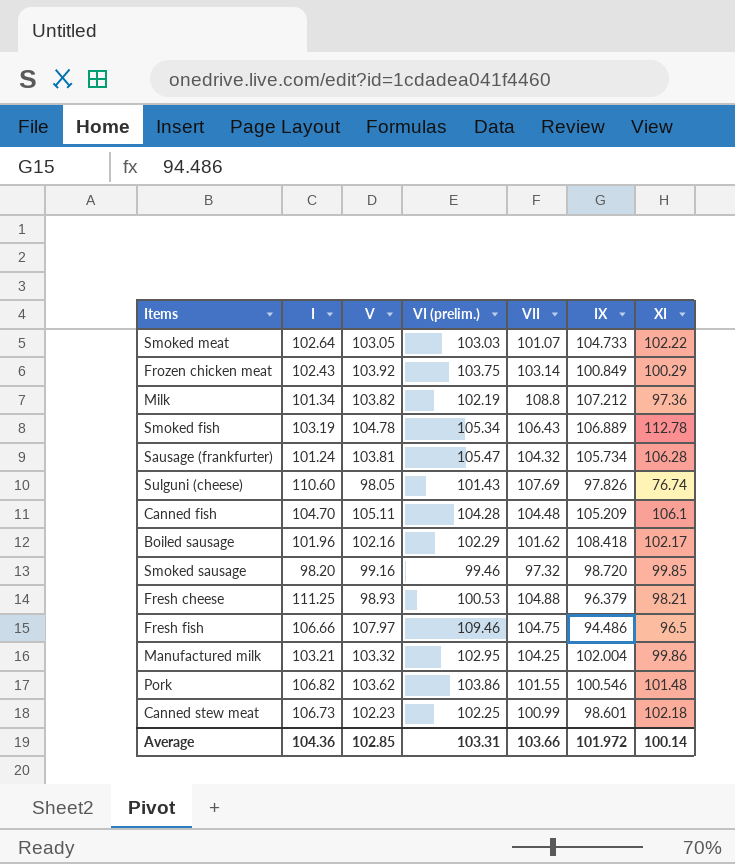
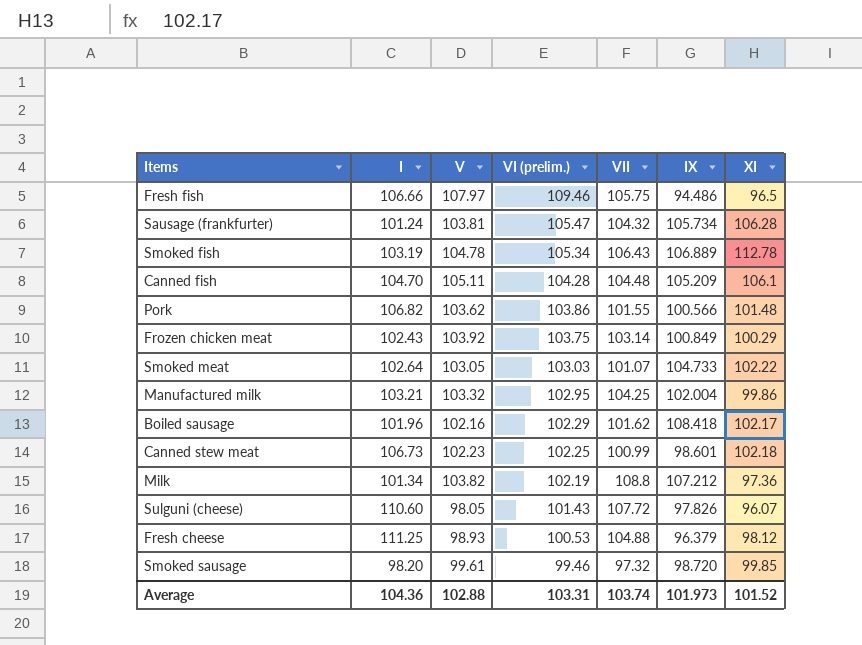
row order: none -> VI (prelim.) descending
Fresh fish | VII: 104.75 -> 105.75
Pork | IX: 100.546 -> 100.566
Sulguni (cheese) | VII: 107.69 -> 107.72
Sulguni (cheese) | XI: 76.74 -> 96.07
Fresh cheese | XI: 98.21 -> 98.12
Smoked sausage | V: 99.16 -> 99.61
Average | V: 102.85 -> 102.88
Average | VII: 103.66 -> 103.74
Average | IX: 101.972 -> 101.973
Average | XI: 100.14 -> 101.52

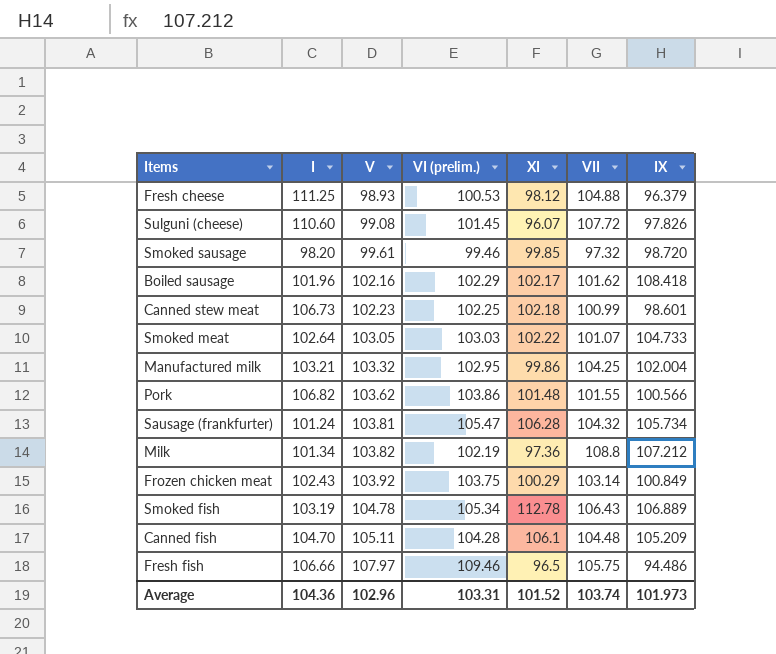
row order: VI (prelim.) descending -> V ascending
column XI | position: 7 -> 5
Sulguni (cheese) | V: 98.05 -> 99.08
Sulguni (cheese) | VI (prelim.): 101.43 -> 101.45
Average | V: 102.88 -> 102.96

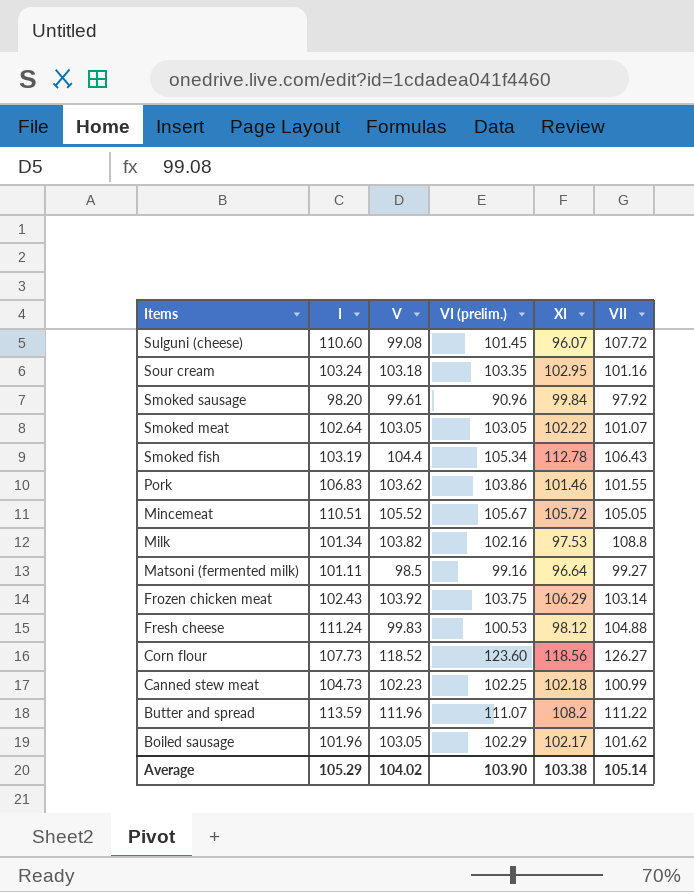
row order: V ascending -> Items descending
column IX | position: 7 -> none
row Manufactured milk: 103.21 | 103.32 | 102.95 | 99.86 | 104.25 | 102.004 -> none
row Sausage (frankfurter): 101.24 | 103.81 | 105.47 | 106.28 | 104.32 | 105.734 -> none
row Canned fish: 104.70 | 105.11 | 104.28 | 106.1 | 104.48 | 105.209 -> none
row Fresh fish: 106.66 | 107.97 | 109.46 | 96.5 | 105.75 | 94.486 -> none
row Sour cream: none -> 103.24 | 103.18 | 103.35 | 102.95 | 101.16
Smoked sausage | VI (prelim.): 99.46 -> 90.96
Smoked sausage | XI: 99.85 -> 99.84
Smoked sausage | VII: 97.32 -> 97.92
Smoked meat | VI (prelim.): 103.03 -> 103.05
Smoked fish | V: 104.78 -> 104.4
Pork | I: 106.82 -> 106.83
Pork | XI: 101.48 -> 101.46
row Mincemeat: none -> 110.51 | 105.52 | 105.67 | 105.72 | 105.05
Milk | VI (prelim.): 102.19 -> 102.16
Milk | XI: 97.36 -> 97.53
row Matsoni (fermented milk): none -> 101.11 | 98.5 | 99.16 | 96.64 | 99.27
Frozen chicken meat | XI: 100.29 -> 106.29
Fresh cheese | I: 111.25 -> 111.24
Fresh cheese | V: 98.93 -> 99.83
row Corn flour: none -> 107.73 | 118.52 | 123.60 | 118.56 | 126.27
Canned stew meat | I: 106.73 -> 104.73
row Butter and spread: none -> 113.59 | 111.96 | 111.07 | 108.2 | 111.22
Boiled sausage | V: 102.16 -> 103.05
Average | I: 104.36 -> 105.29
Average | V: 102.96 -> 104.02
Average | VI (prelim.): 103.31 -> 103.90
Average | XI: 101.52 -> 103.38
Average | VII: 103.74 -> 105.14

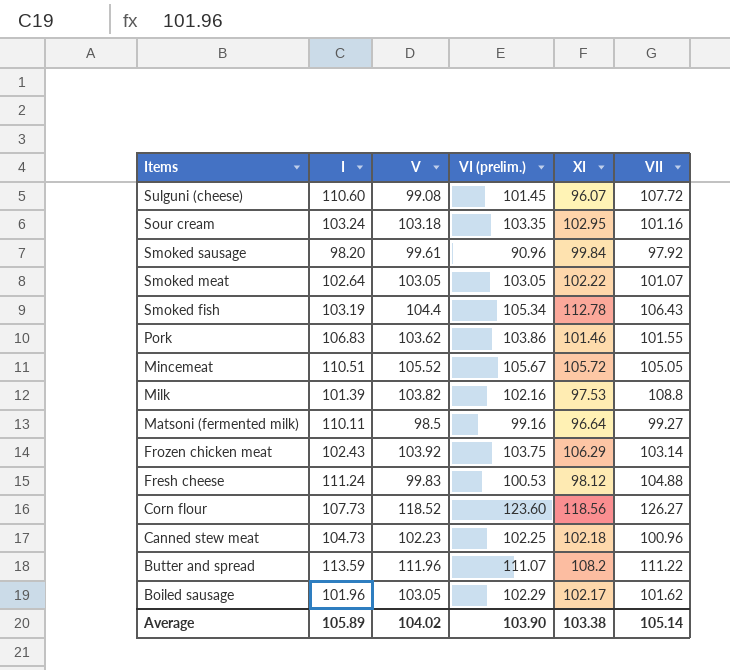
Milk | I: 101.34 -> 101.39
Matsoni (fermented milk) | I: 101.11 -> 110.11
Canned stew meat | VII: 100.99 -> 100.96
Average | I: 105.29 -> 105.89

